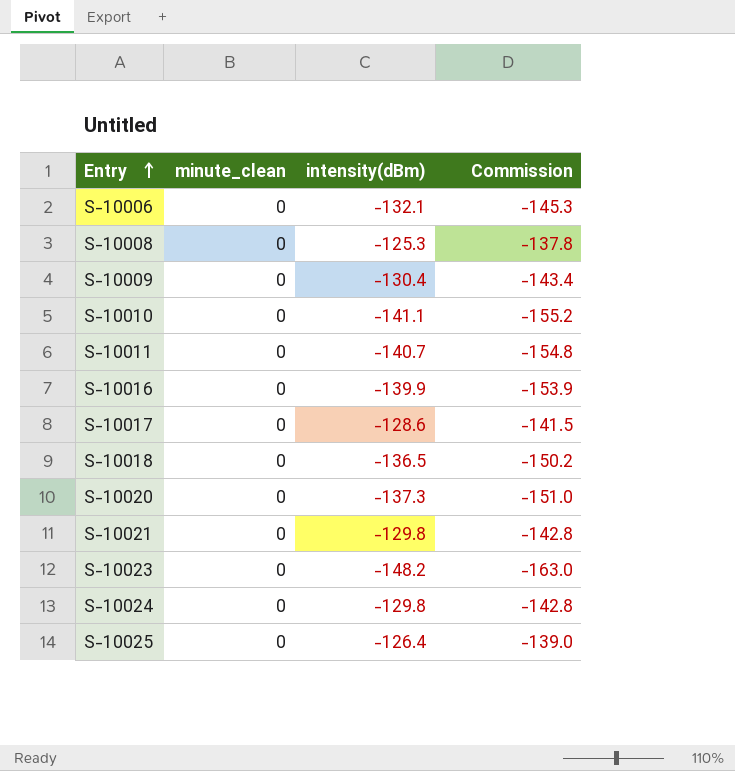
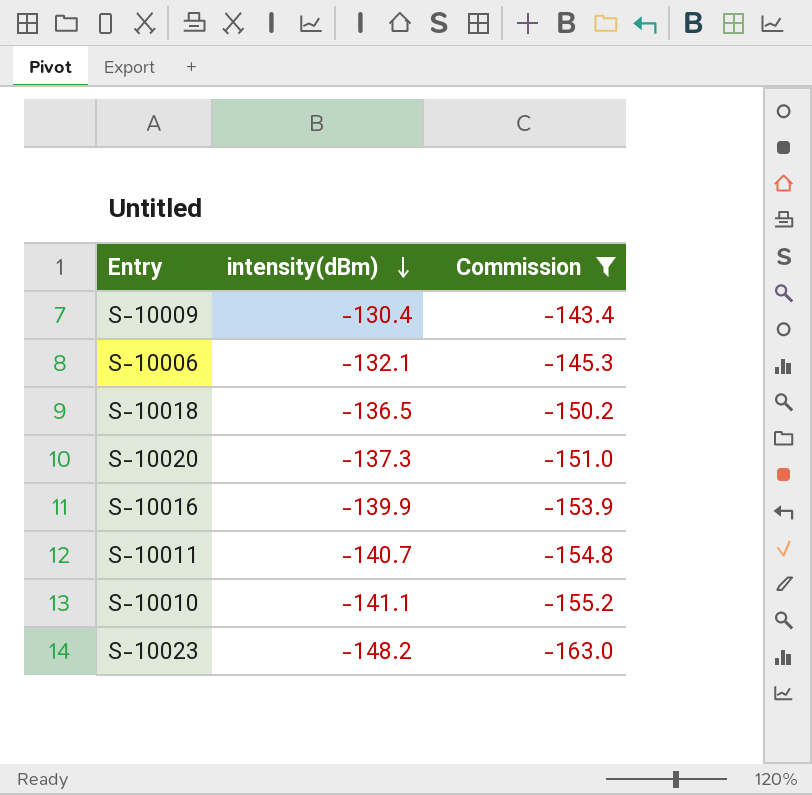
filter: none -> Commission <= -143.4
row order: Entry ascending -> intensity(dBm) descending
column minute_clean | position: 2 -> none

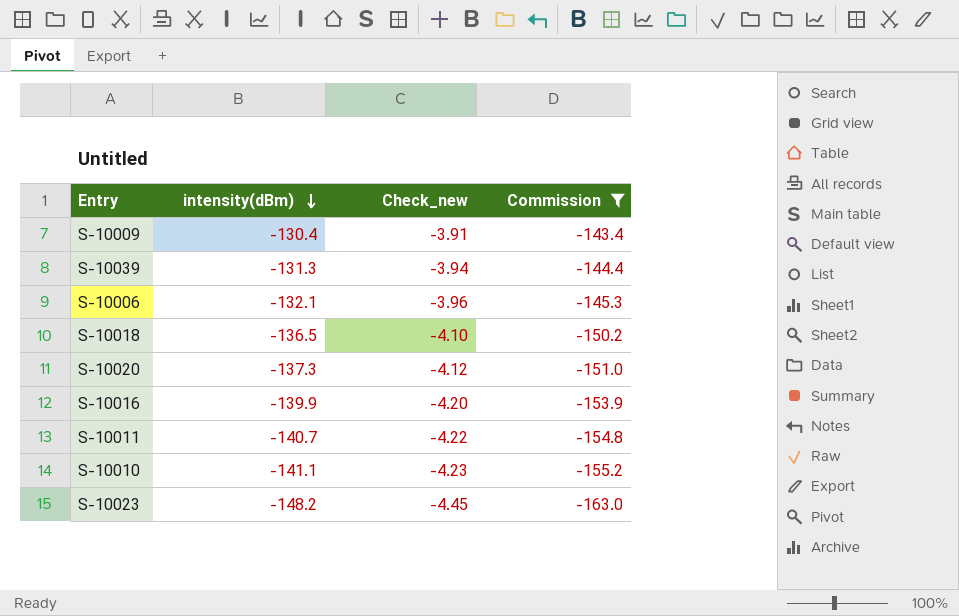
column Check_new | formula: none -> [intensity(dBm)] * 0.03
row S-10039: none -> -131.3 | -3.94 | -144.4

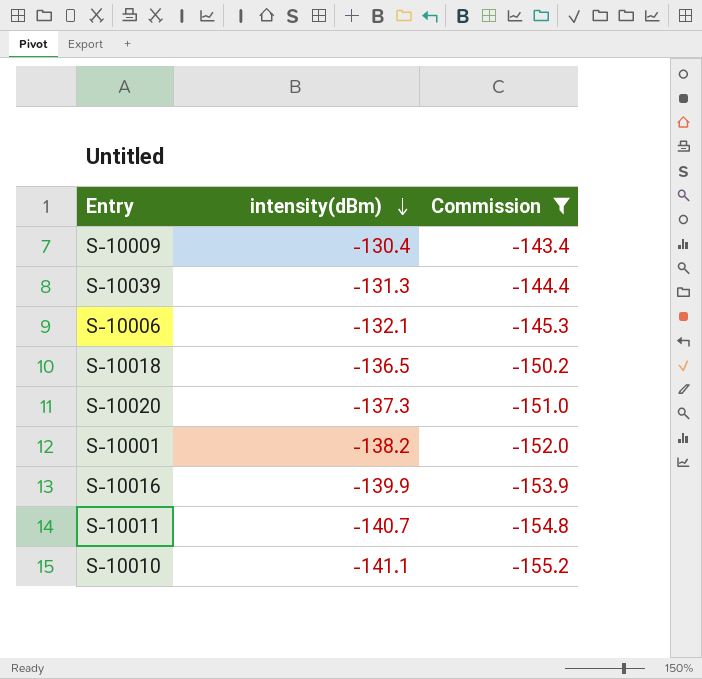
column Check_new | formula: [intensity(dBm)] * 0.03 -> none
row S-10023: -148.2 | -4.45 | -163.0 -> none
row S-10001: none -> -138.2 | -152.0

